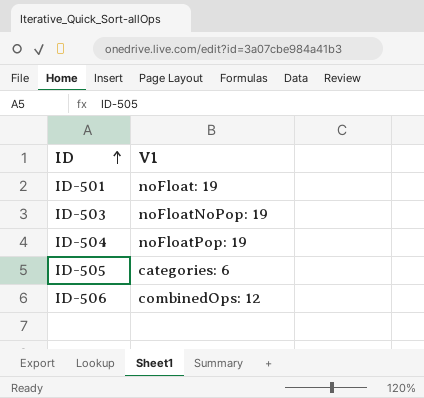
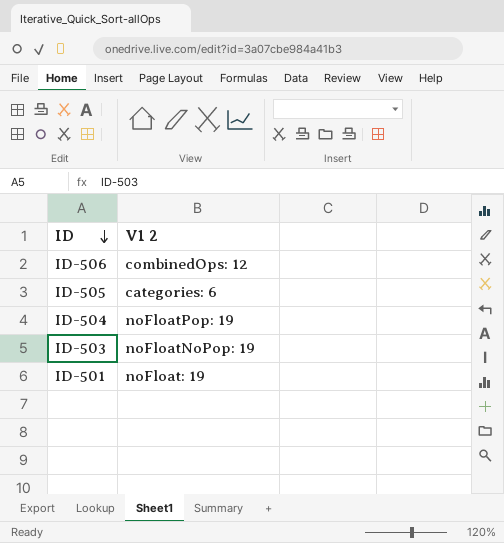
row order: ID ascending -> ID descending
column name: V1 -> V1 2

